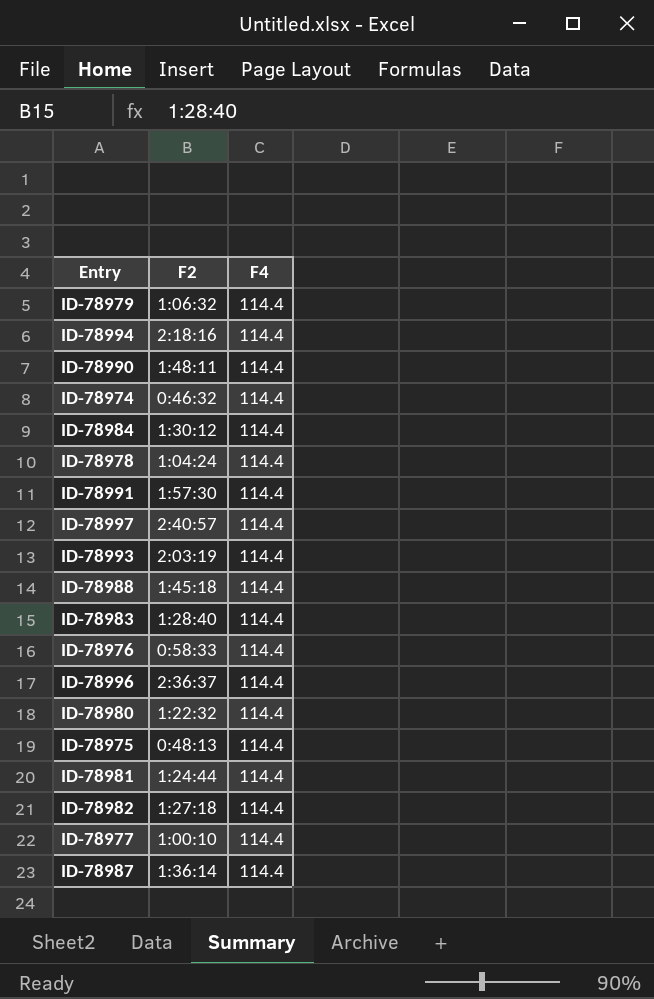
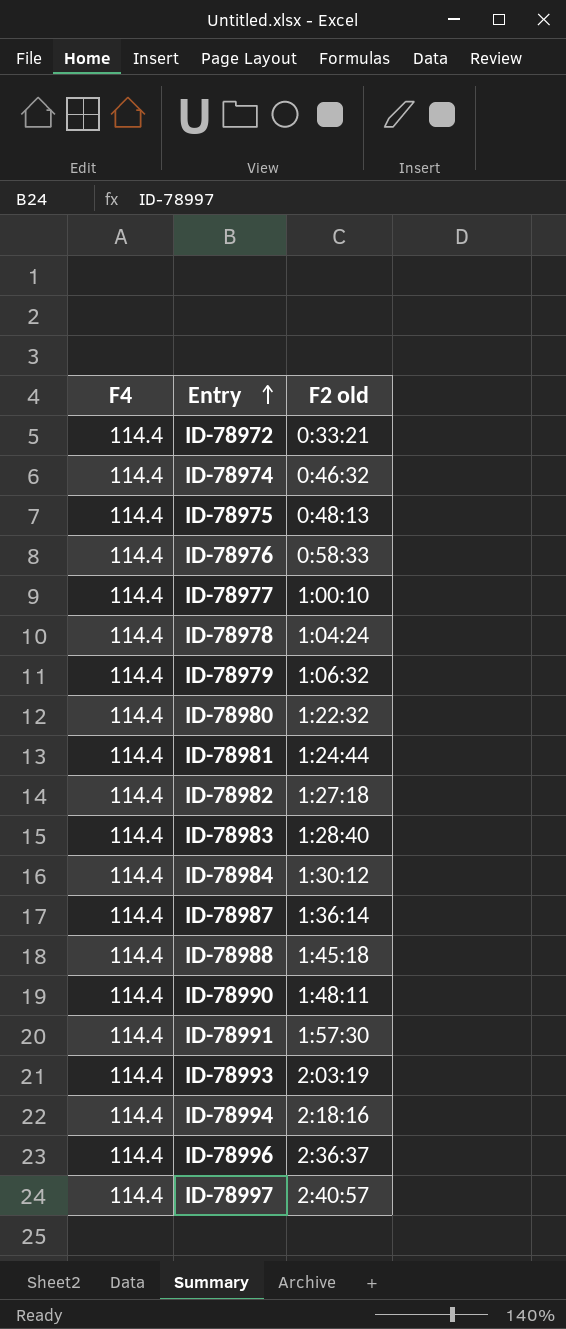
row order: none -> Entry ascending
column F4 | position: 3 -> 1
column name: F2 -> F2 old
row ID-78972: none -> 114.4 | 0:33:21

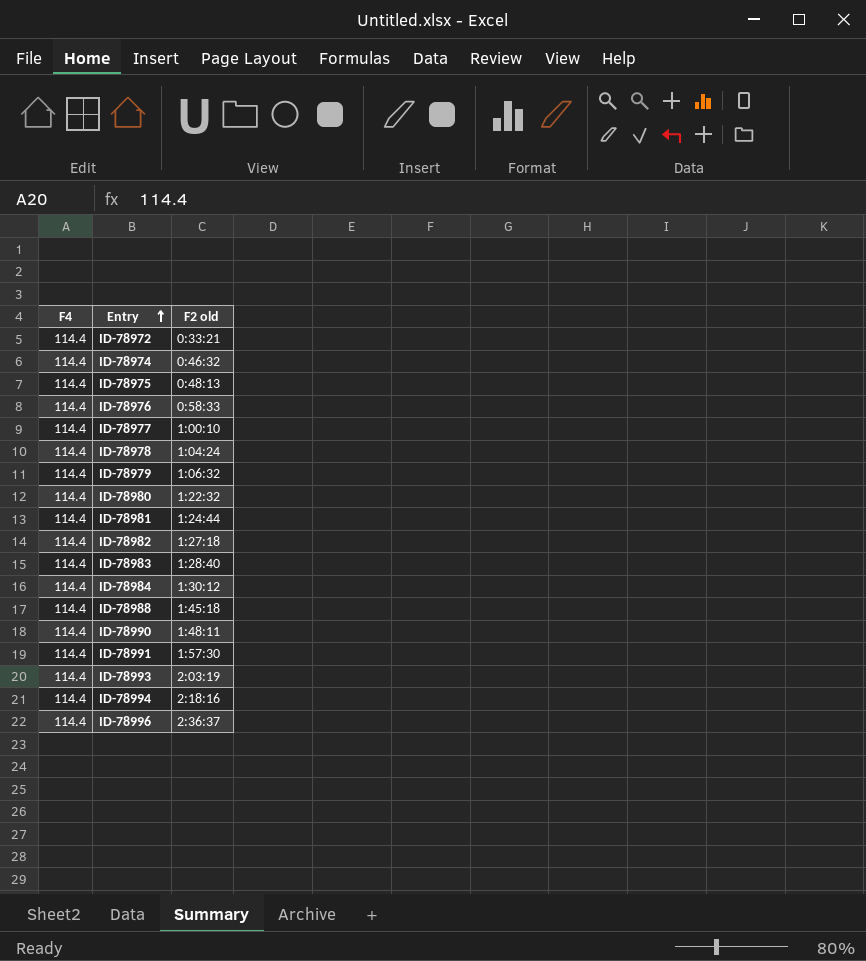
row ID-78987: 114.4 | 1:36:14 -> none
row ID-78997: 114.4 | 2:40:57 -> none

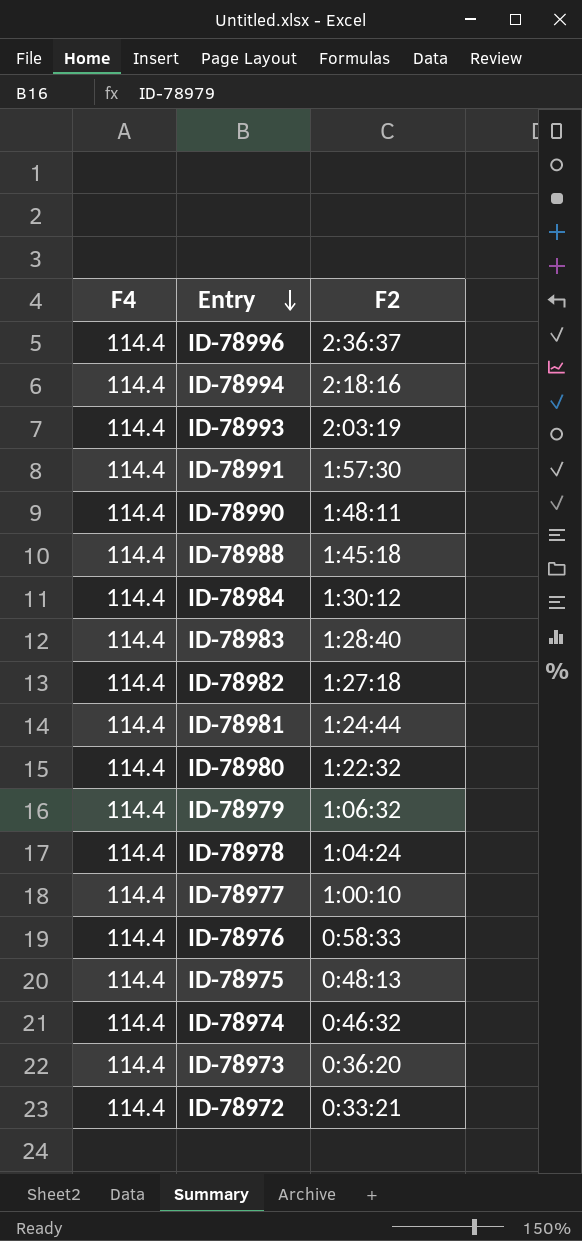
row order: Entry ascending -> Entry descending
column name: F2 old -> F2
row ID-78973: none -> 114.4 | 0:36:20

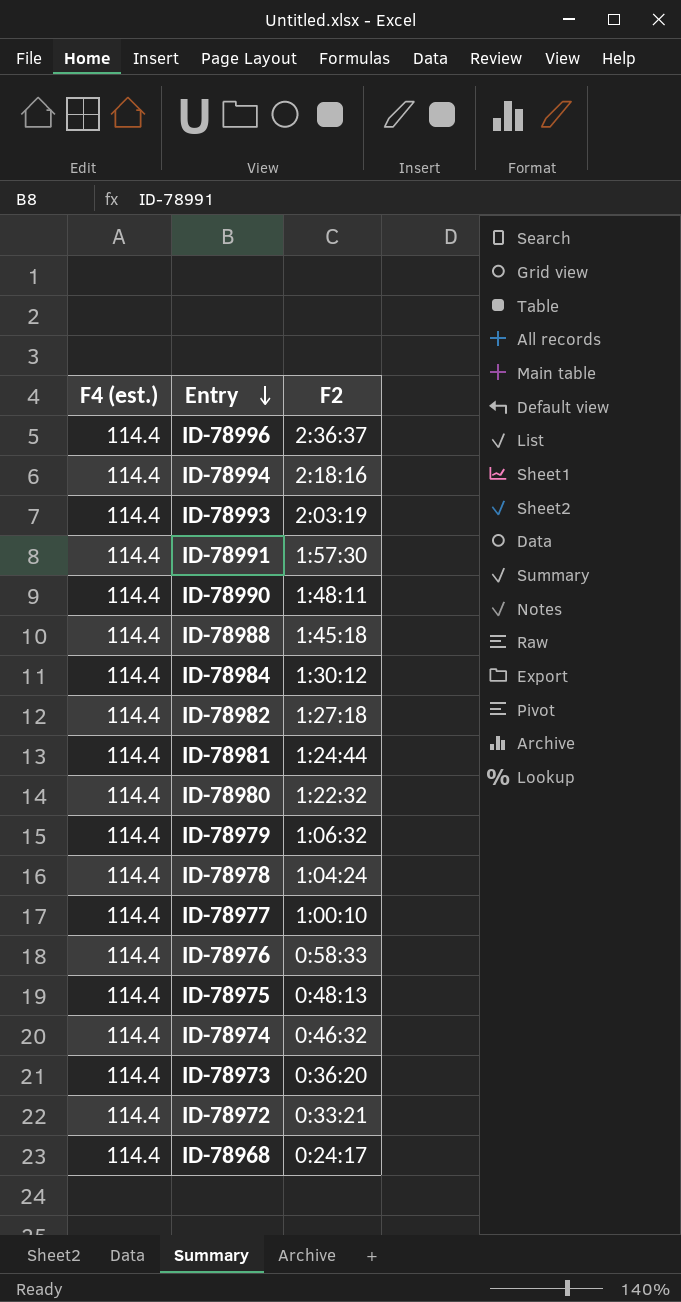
column name: F4 -> F4 (est.)
row ID-78983: 114.4 | 1:28:40 -> none
row ID-78968: none -> 114.4 | 0:24:17

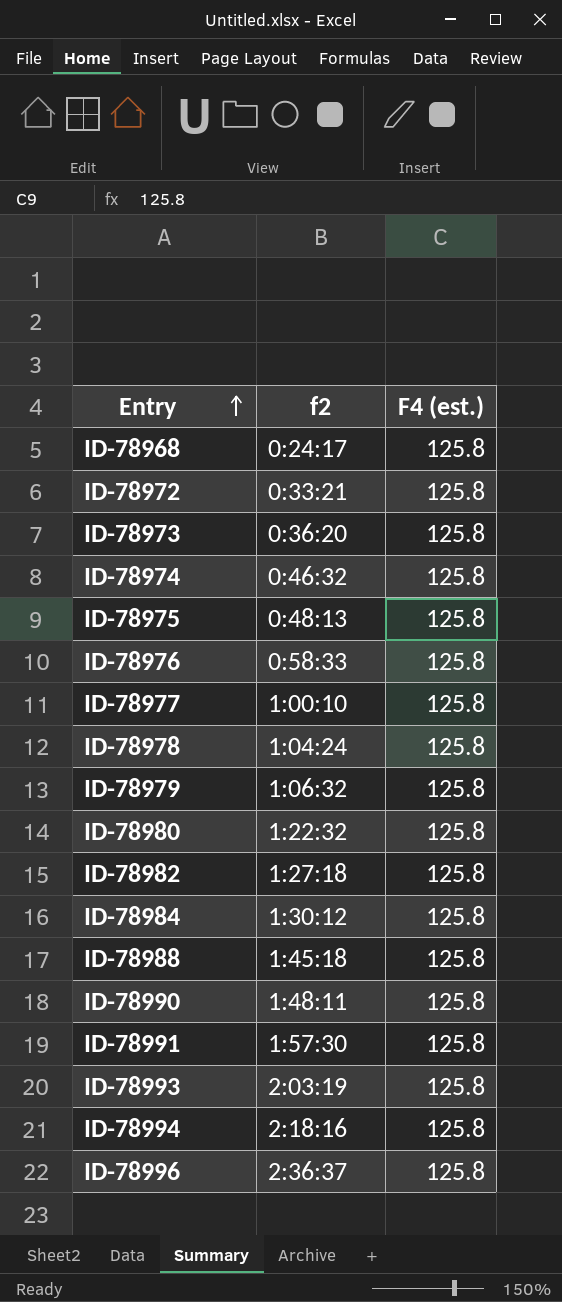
row order: Entry descending -> Entry ascending
column name: F2 -> f2
column F4 (est.) | position: 1 -> 3
row ID-78981: 114.4 | 1:24:44 -> none
ID-78968 | F4 (est.): 114.4 -> 125.8
ID-78972 | F4 (est.): 114.4 -> 125.8
ID-78973 | F4 (est.): 114.4 -> 125.8
ID-78974 | F4 (est.): 114.4 -> 125.8
ID-78975 | F4 (est.): 114.4 -> 125.8
ID-78976 | F4 (est.): 114.4 -> 125.8
ID-78977 | F4 (est.): 114.4 -> 125.8
ID-78978 | F4 (est.): 114.4 -> 125.8
ID-78979 | F4 (est.): 114.4 -> 125.8
ID-78980 | F4 (est.): 114.4 -> 125.8
ID-78982 | F4 (est.): 114.4 -> 125.8
ID-78984 | F4 (est.): 114.4 -> 125.8
ID-78988 | F4 (est.): 114.4 -> 125.8
ID-78990 | F4 (est.): 114.4 -> 125.8
ID-78991 | F4 (est.): 114.4 -> 125.8
ID-78993 | F4 (est.): 114.4 -> 125.8
ID-78994 | F4 (est.): 114.4 -> 125.8
ID-78996 | F4 (est.): 114.4 -> 125.8

